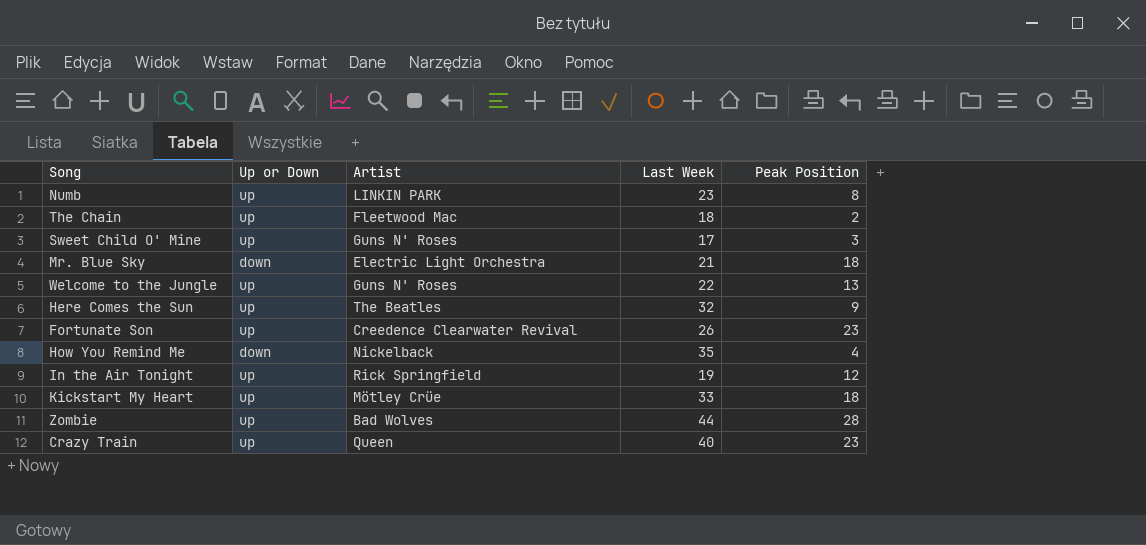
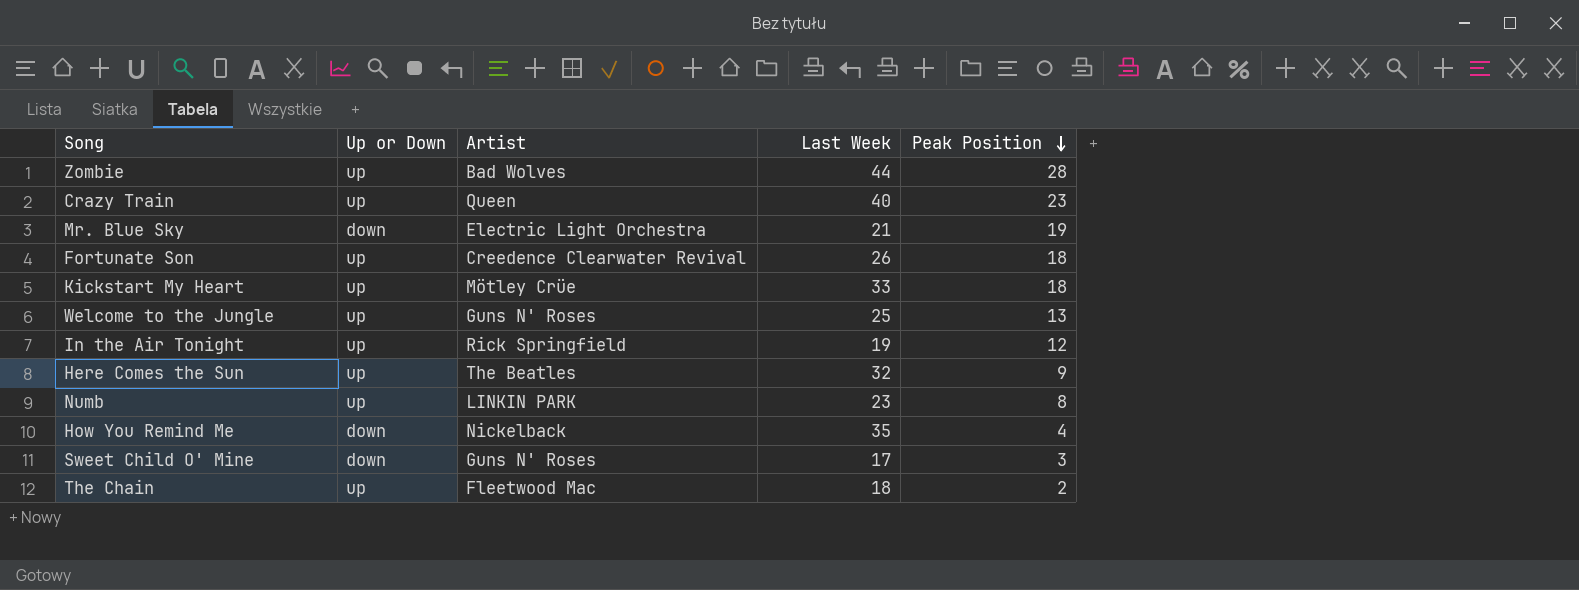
row order: none -> Peak Position descending
Mr. Blue Sky | Peak Position: 18 -> 19
Fortunate Son | Peak Position: 23 -> 18
Welcome to the Jungle | Last Week: 22 -> 25
Sweet Child O' Mine | Up or Down: up -> down

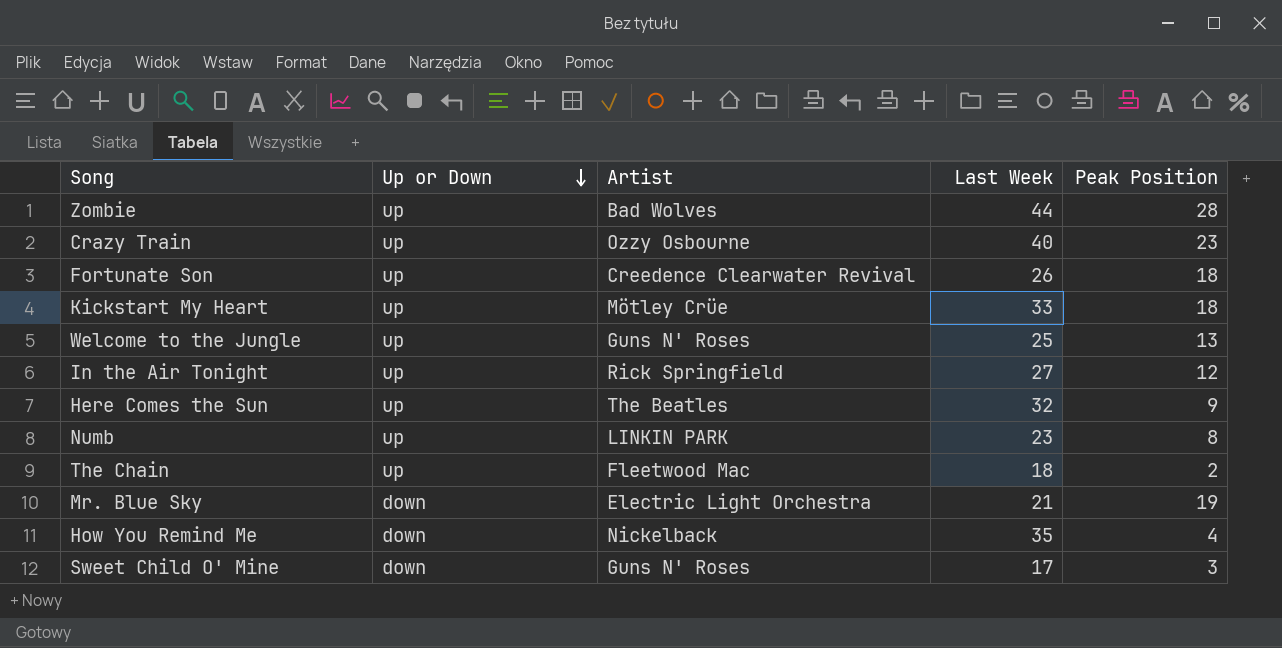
row order: Peak Position descending -> Up or Down descending
Crazy Train | Artist: Queen -> Ozzy Osbourne
In the Air Tonight | Last Week: 19 -> 27

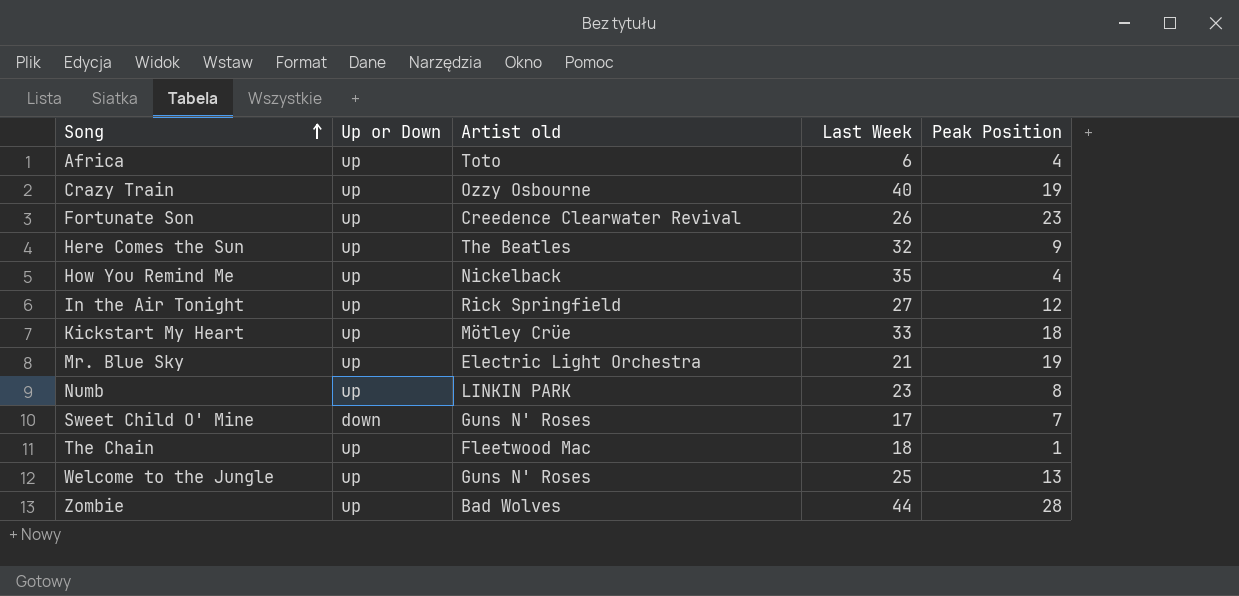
row order: Up or Down descending -> Song ascending
column name: Artist -> Artist old
row Africa: none -> up | Toto | 6 | 4
Crazy Train | Peak Position: 23 -> 19
Fortunate Son | Peak Position: 18 -> 23
How You Remind Me | Up or Down: down -> up
Mr. Blue Sky | Up or Down: down -> up
Sweet Child O' Mine | Peak Position: 3 -> 7
The Chain | Peak Position: 2 -> 1

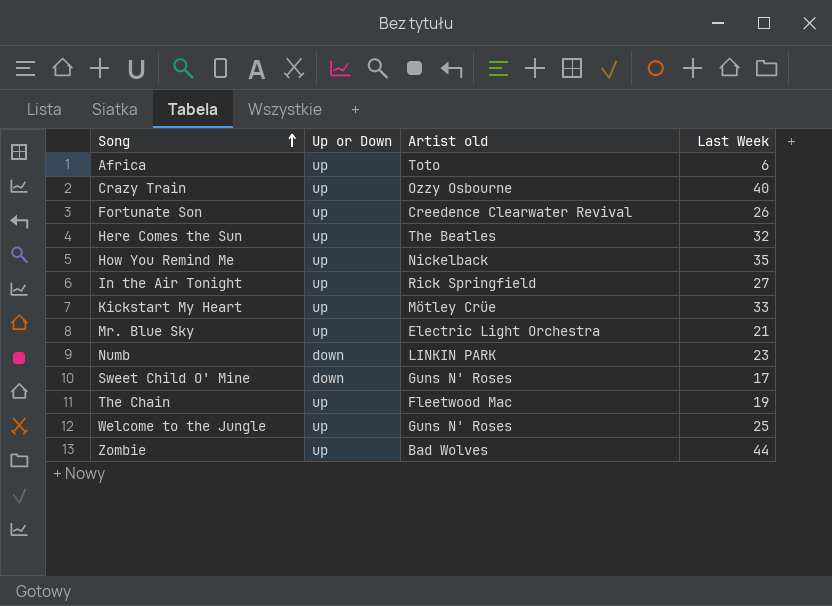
column Peak Position | position: 5 -> none
Numb | Up or Down: up -> down
The Chain | Last Week: 18 -> 19

